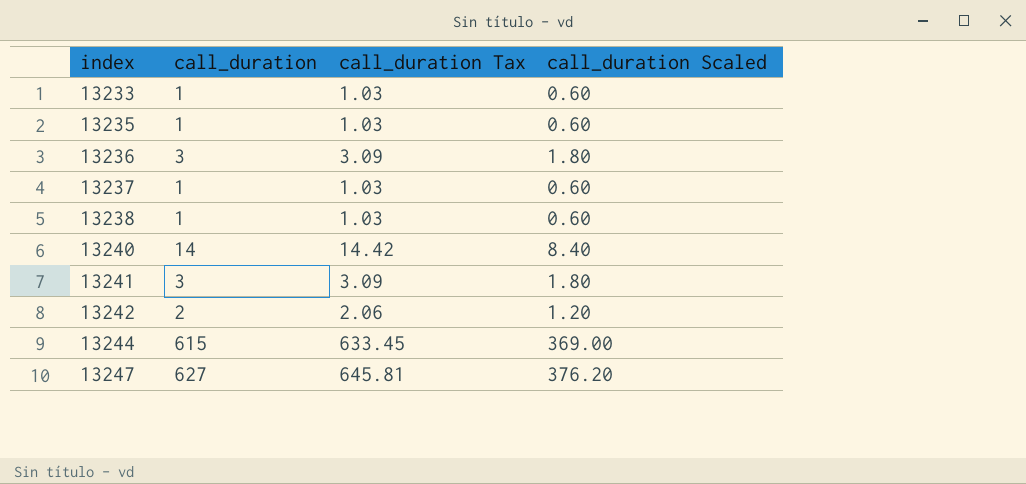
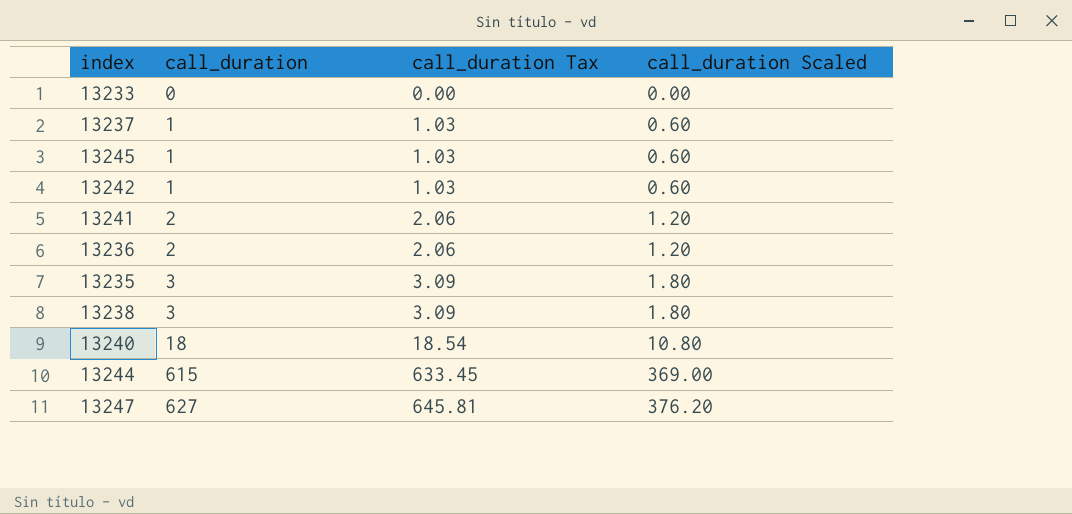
row order: index ascending -> call_duration ascending
13233 | call_duration: 1 -> 0
13233 | call_duration Tax: 1.03 -> 0.00
13233 | call_duration Scaled: 0.60 -> 0.00
row 13245: none -> 1 | 1.03 | 0.60
13242 | call_duration: 2 -> 1
13242 | call_duration Tax: 2.06 -> 1.03
13242 | call_duration Scaled: 1.20 -> 0.60
13241 | call_duration: 3 -> 2
13241 | call_duration Tax: 3.09 -> 2.06
13241 | call_duration Scaled: 1.80 -> 1.20
13236 | call_duration: 3 -> 2
13236 | call_duration Tax: 3.09 -> 2.06
13236 | call_duration Scaled: 1.80 -> 1.20
13235 | call_duration: 1 -> 3
13235 | call_duration Tax: 1.03 -> 3.09
13235 | call_duration Scaled: 0.60 -> 1.80
13238 | call_duration: 1 -> 3
13238 | call_duration Tax: 1.03 -> 3.09
13238 | call_duration Scaled: 0.60 -> 1.80
13240 | call_duration: 14 -> 18
13240 | call_duration Tax: 14.42 -> 18.54
13240 | call_duration Scaled: 8.40 -> 10.80

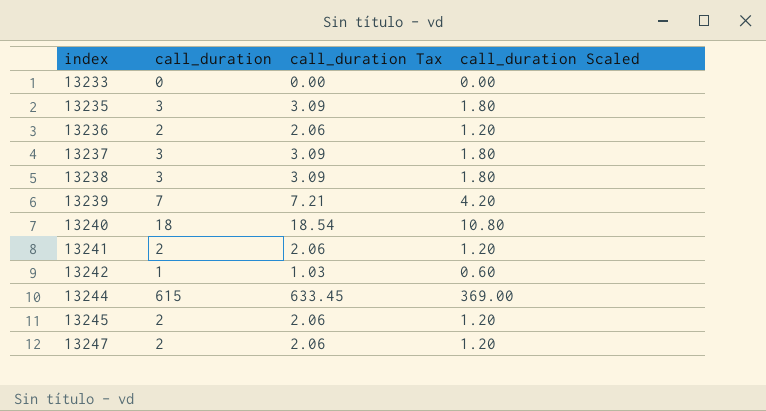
row order: call_duration ascending -> index ascending
13237 | call_duration: 1 -> 3
13237 | call_duration Tax: 1.03 -> 3.09
13237 | call_duration Scaled: 0.60 -> 1.80
row 13239: none -> 7 | 7.21 | 4.20
13245 | call_duration: 1 -> 2
13245 | call_duration Tax: 1.03 -> 2.06
13245 | call_duration Scaled: 0.60 -> 1.20
13247 | call_duration: 627 -> 2
13247 | call_duration Tax: 645.81 -> 2.06
13247 | call_duration Scaled: 376.20 -> 1.20

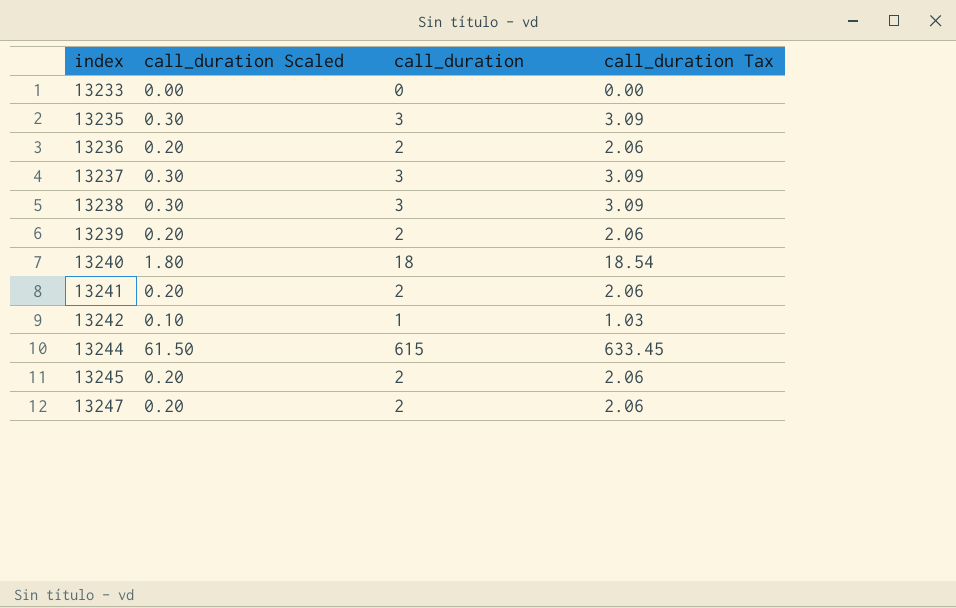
column call_duration Scaled | formula: [call_duration] * 0.6 -> [call_duration] * 0.1
column call_duration Scaled | position: 4 -> 2
13239 | call_duration: 7 -> 2
13239 | call_duration Tax: 7.21 -> 2.06

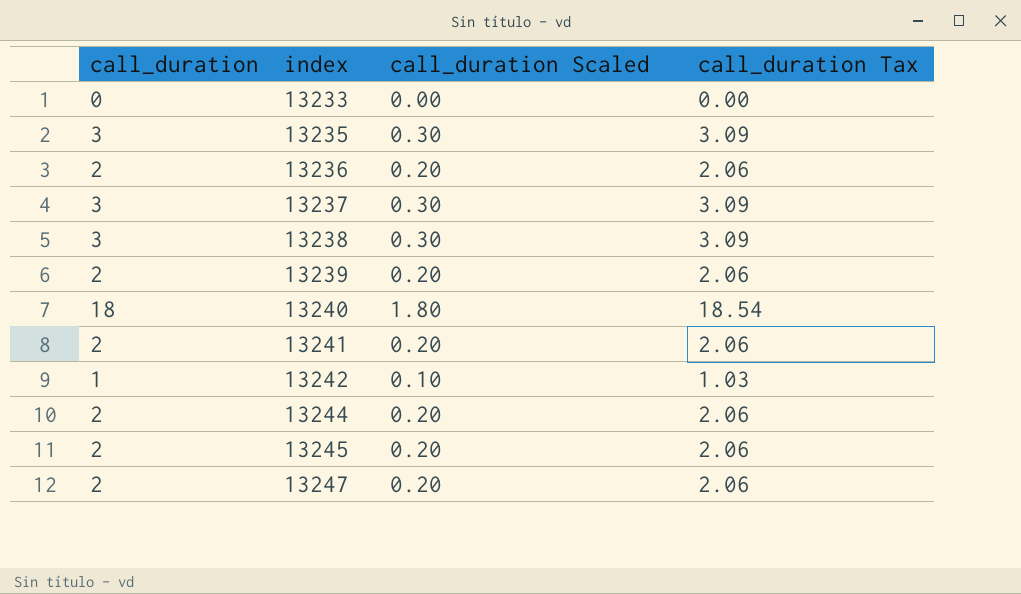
column call_duration | position: 3 -> 1
13244 | call_duration: 615 -> 2
13244 | call_duration Scaled: 61.50 -> 0.20
13244 | call_duration Tax: 633.45 -> 2.06

